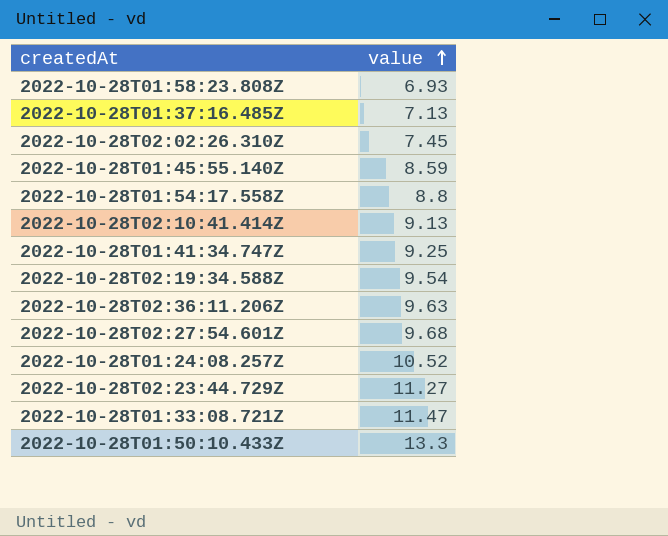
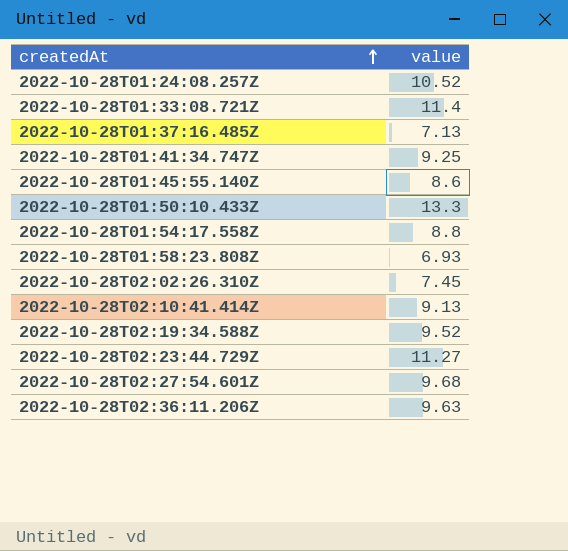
row order: value ascending -> createdAt ascending
2022-10-28T01:33:08.721Z | value: 11.47 -> 11.4
2022-10-28T01:45:55.140Z | value: 8.59 -> 8.6
2022-10-28T02:19:34.588Z | value: 9.54 -> 9.52

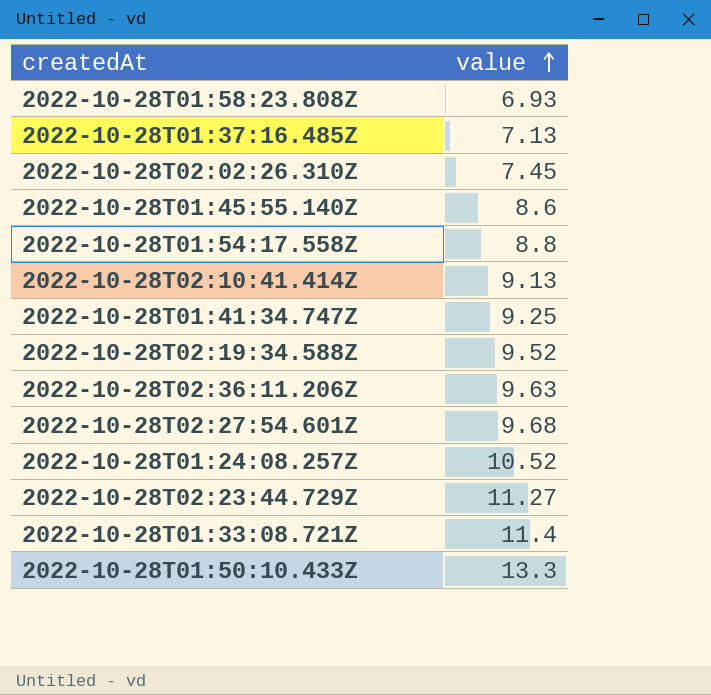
row order: createdAt ascending -> value ascending

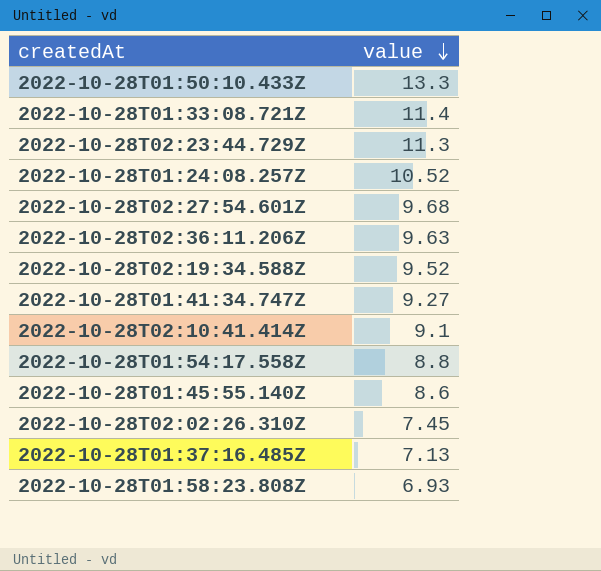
row order: value ascending -> value descending
2022-10-28T02:23:44.729Z | value: 11.27 -> 11.3
2022-10-28T01:41:34.747Z | value: 9.25 -> 9.27
2022-10-28T02:10:41.414Z | value: 9.13 -> 9.1

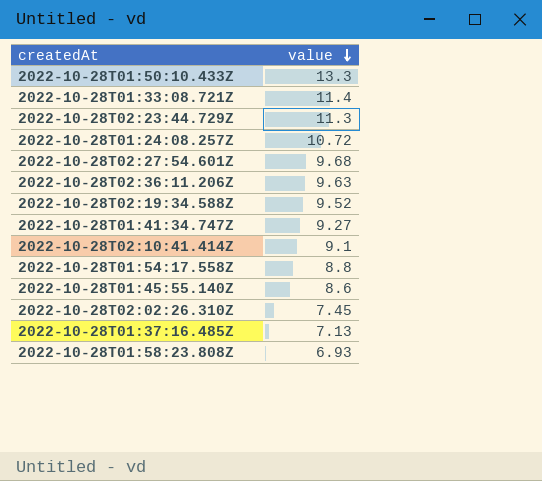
2022-10-28T01:24:08.257Z | value: 10.52 -> 10.72

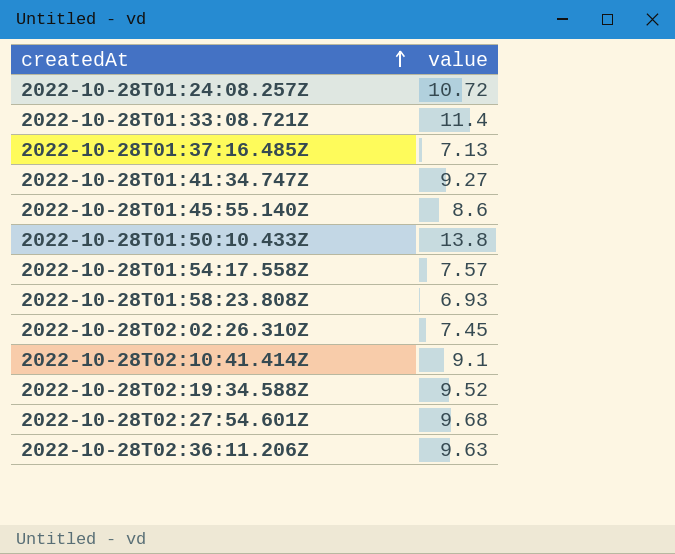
row order: value descending -> createdAt ascending
row 2022-10-28T02:23:44.729Z: 11.3 -> none
2022-10-28T01:50:10.433Z | value: 13.3 -> 13.8
2022-10-28T01:54:17.558Z | value: 8.8 -> 7.57

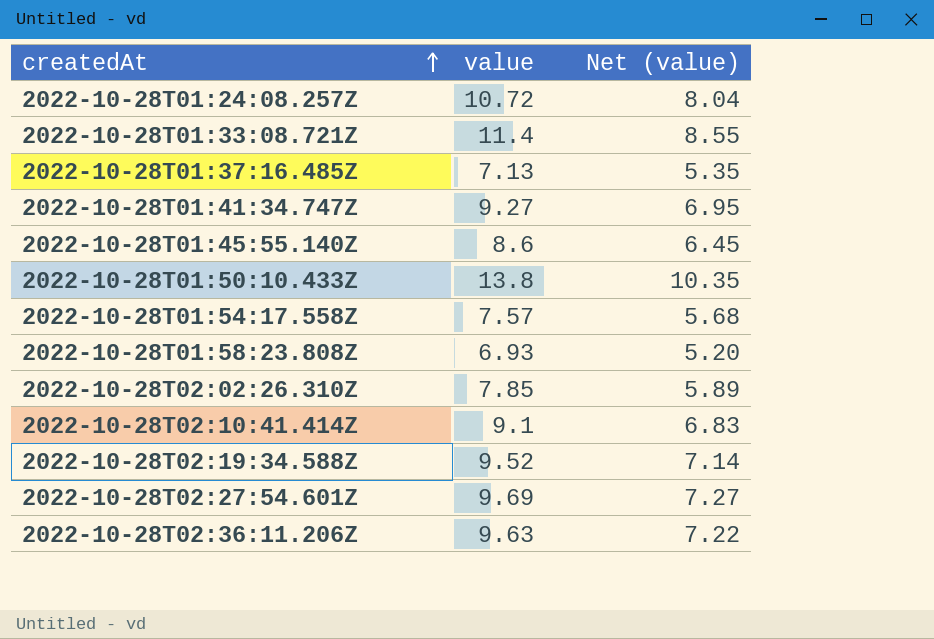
column Net (value) | formula: none -> [value] * 0.75
2022-10-28T02:02:26.310Z | value: 7.45 -> 7.85
2022-10-28T02:27:54.601Z | value: 9.68 -> 9.69

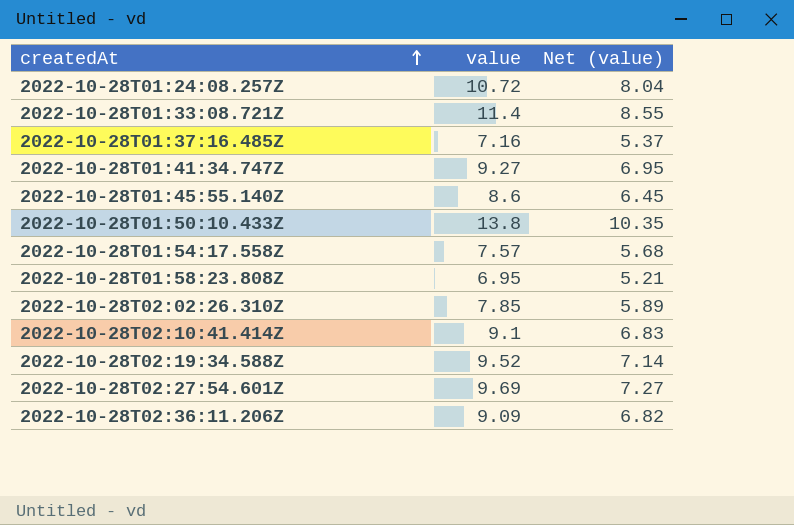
2022-10-28T01:37:16.485Z | value: 7.13 -> 7.16
2022-10-28T01:37:16.485Z | Net (value): 5.35 -> 5.37
2022-10-28T01:58:23.808Z | value: 6.93 -> 6.95
2022-10-28T01:58:23.808Z | Net (value): 5.20 -> 5.21
2022-10-28T02:36:11.206Z | value: 9.63 -> 9.09
2022-10-28T02:36:11.206Z | Net (value): 7.22 -> 6.82

